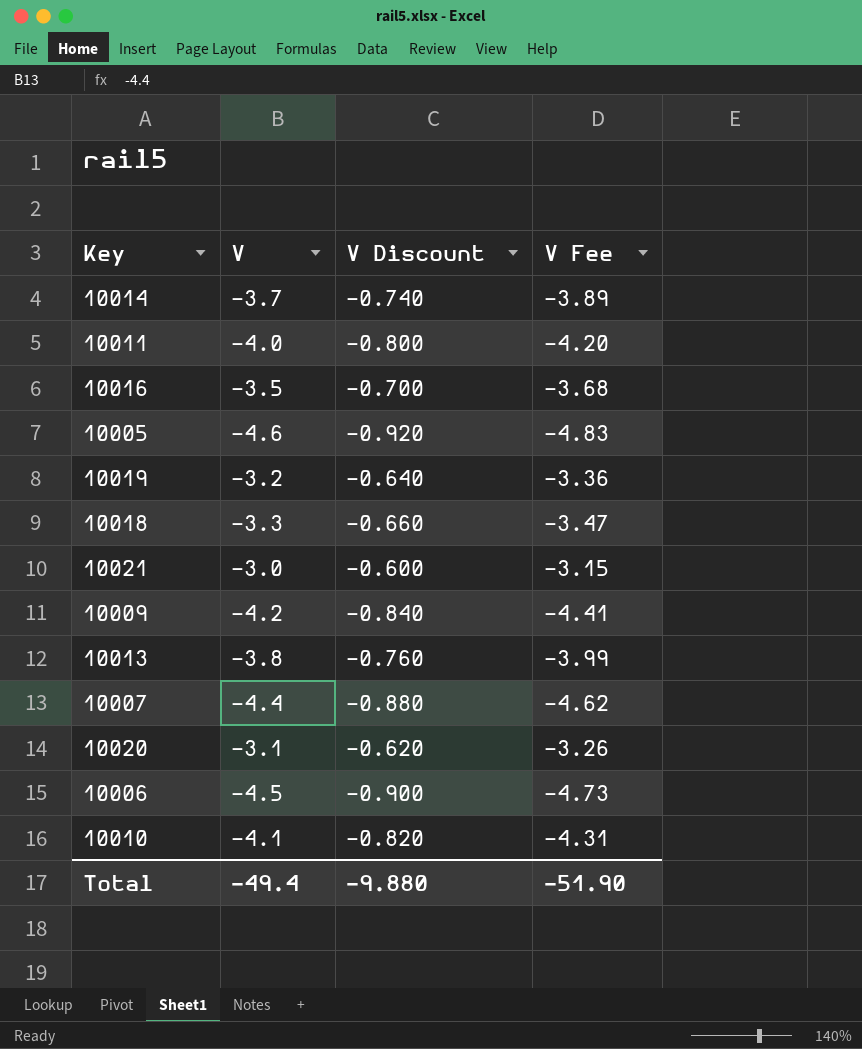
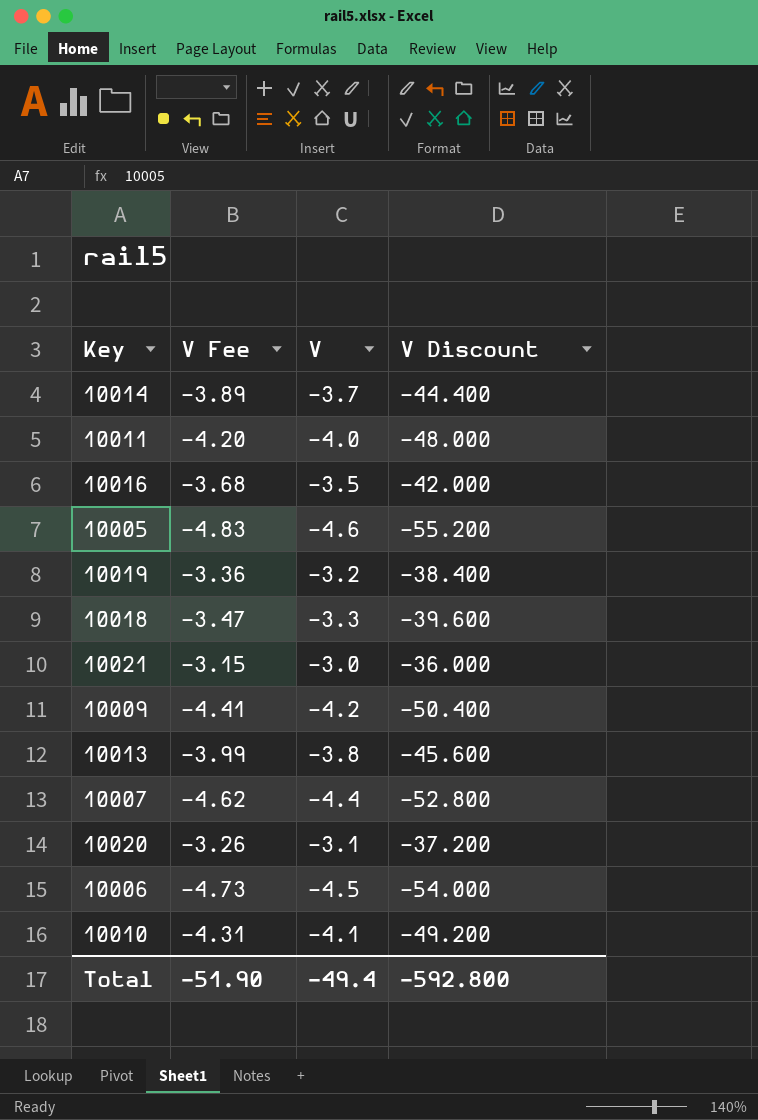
column V Fee | position: 4 -> 2
column V Discount | formula: [V] * 0.2 -> [V] * 12
Total | V Discount: -9.880 -> -592.800

